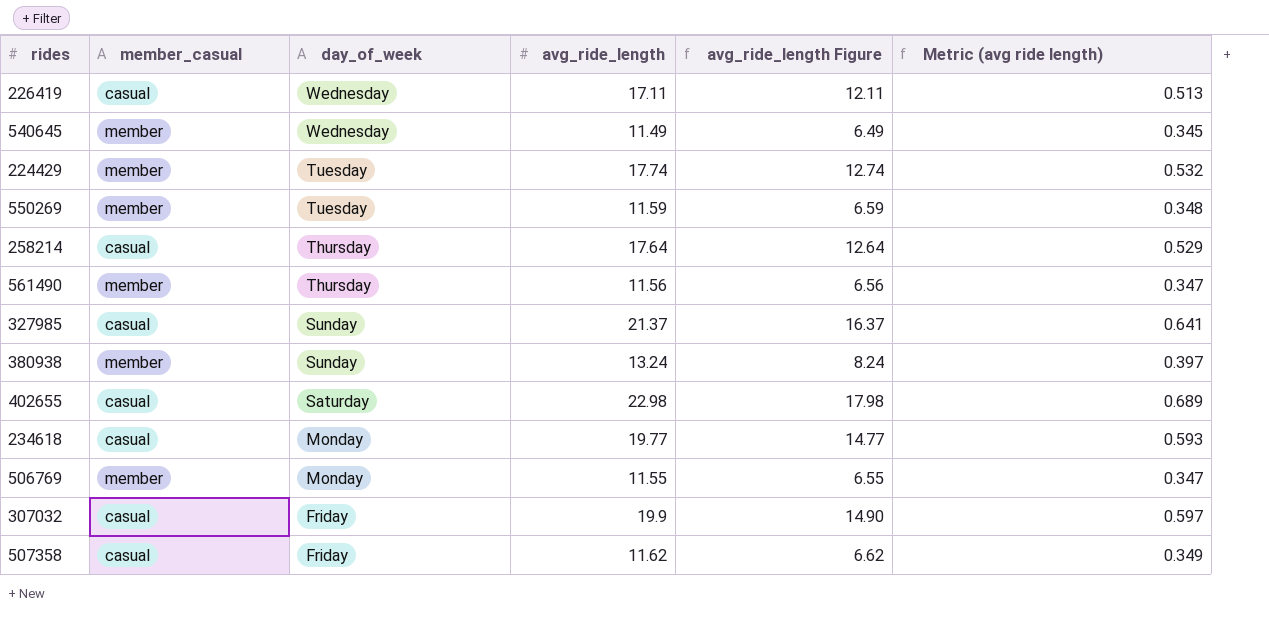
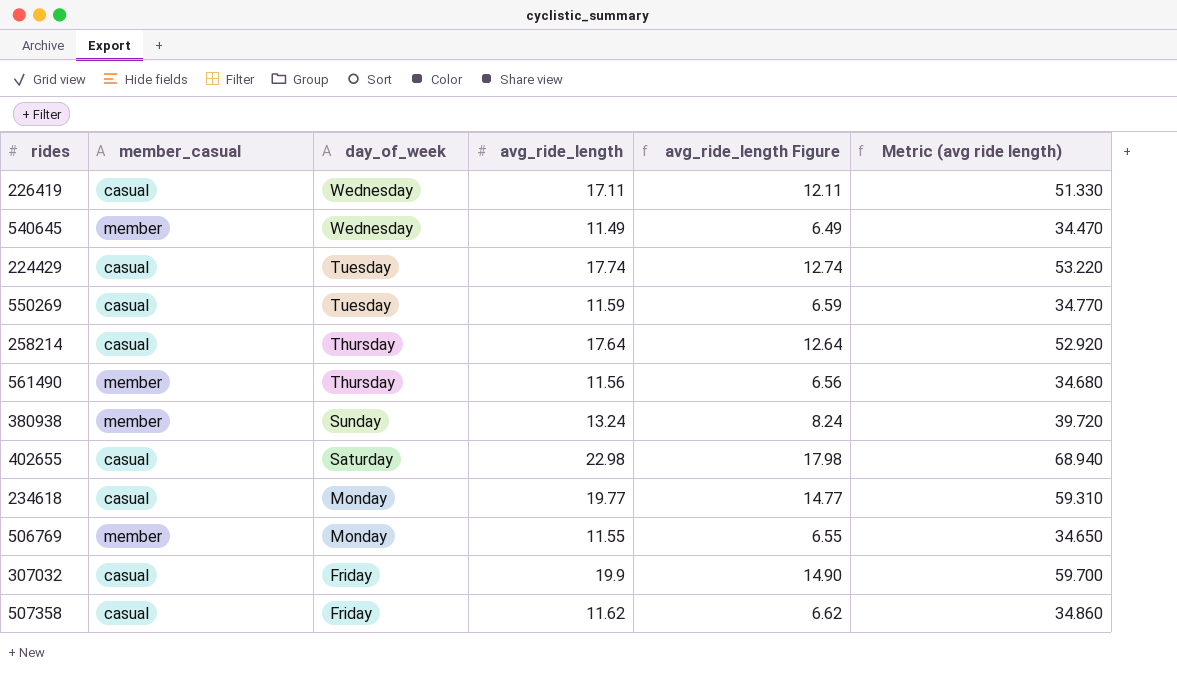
column Metric (avg ride length) | formula: [avg_ride_length] * 0.03 -> [avg_ride_length] * 3
row 327985: casual | Sunday | 21.37 | 16.37 | 0.641 -> none
224429 | member_casual: member -> casual
550269 | member_casual: member -> casual

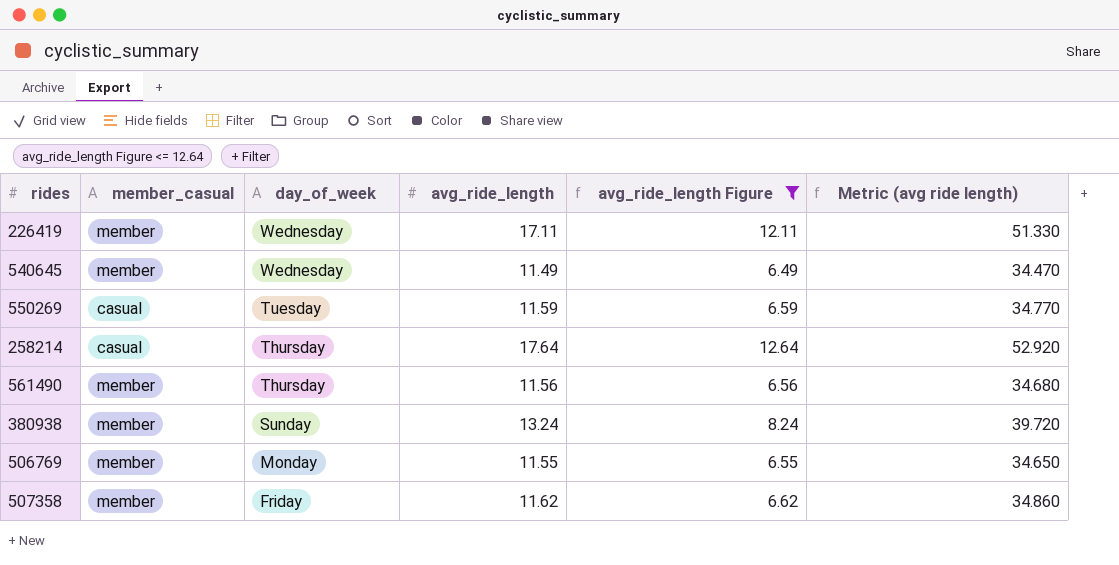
filter: none -> avg_ride_length Figure <= 12.64
226419 | member_casual: casual -> member
507358 | member_casual: casual -> member

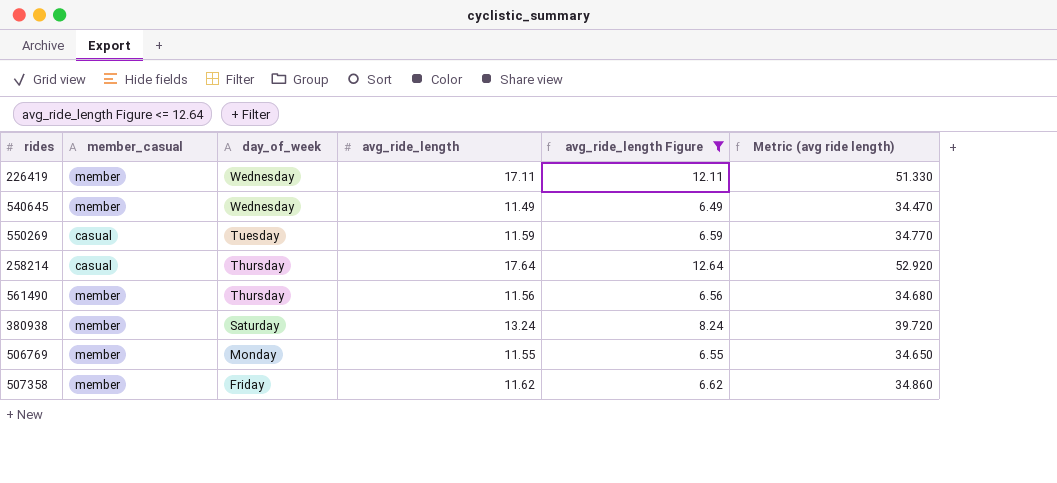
380938 | day_of_week: Sunday -> Saturday

